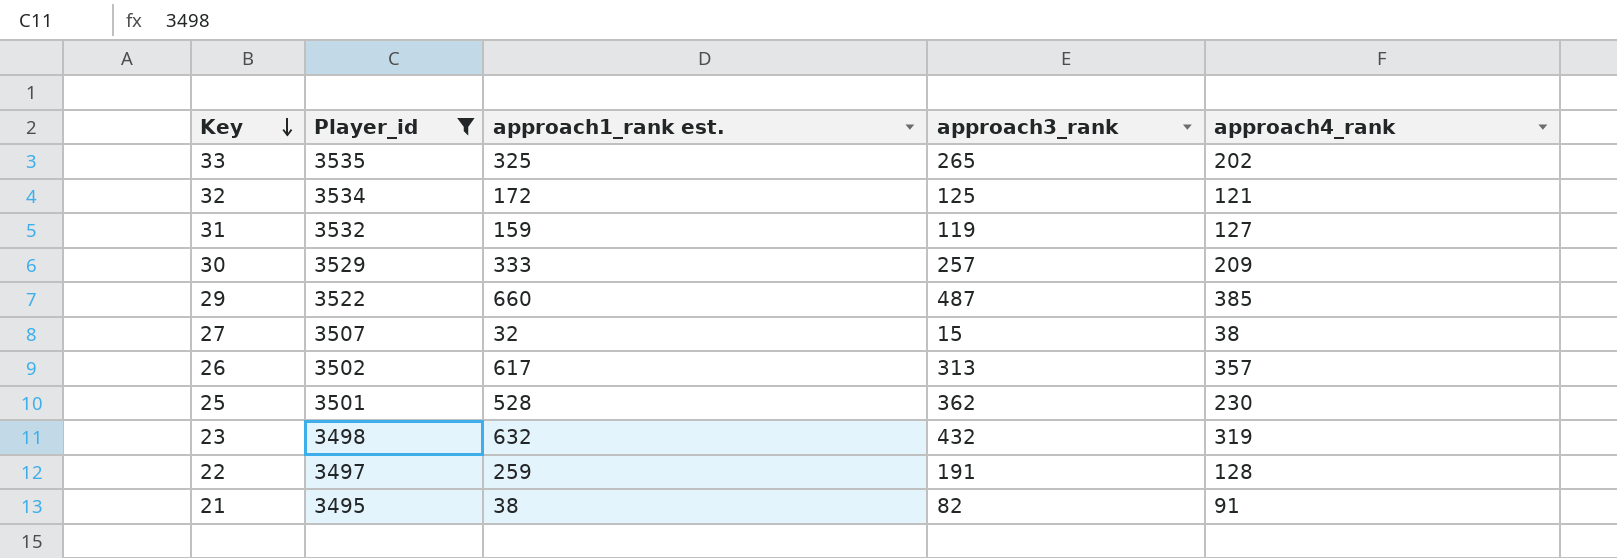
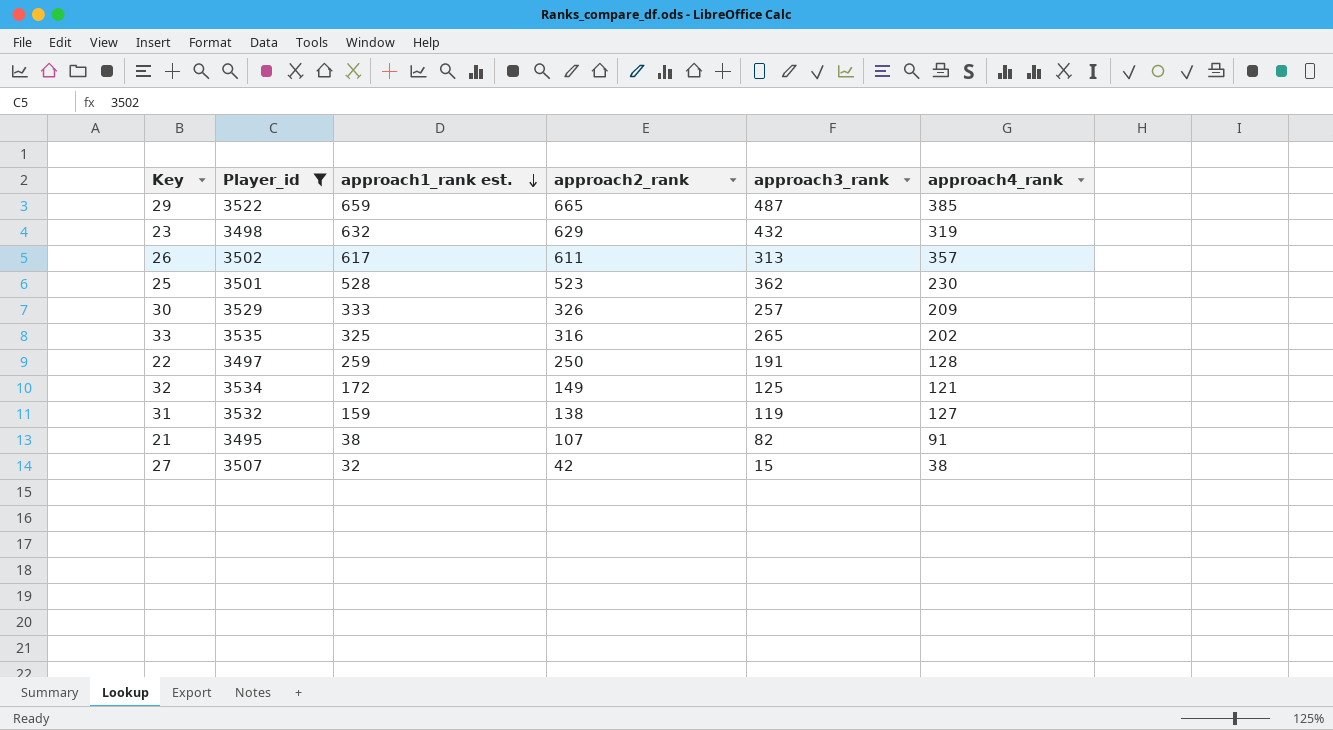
row order: Key descending -> approach1_rank est. descending
column approach2_rank | position: none -> 4
29 | approach1_rank est.: 660 -> 659

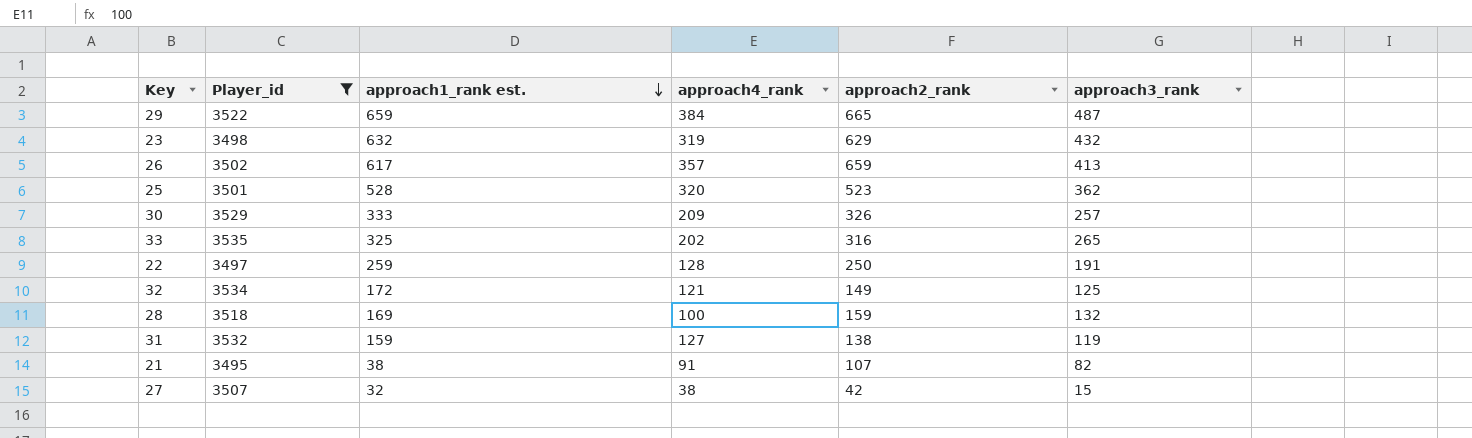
column approach4_rank | position: 6 -> 4
29 | approach4_rank: 385 -> 384
26 | approach2_rank: 611 -> 659
26 | approach3_rank: 313 -> 413
25 | approach4_rank: 230 -> 320
row 28: none -> 3518 | 169 | 100 | 159 | 132

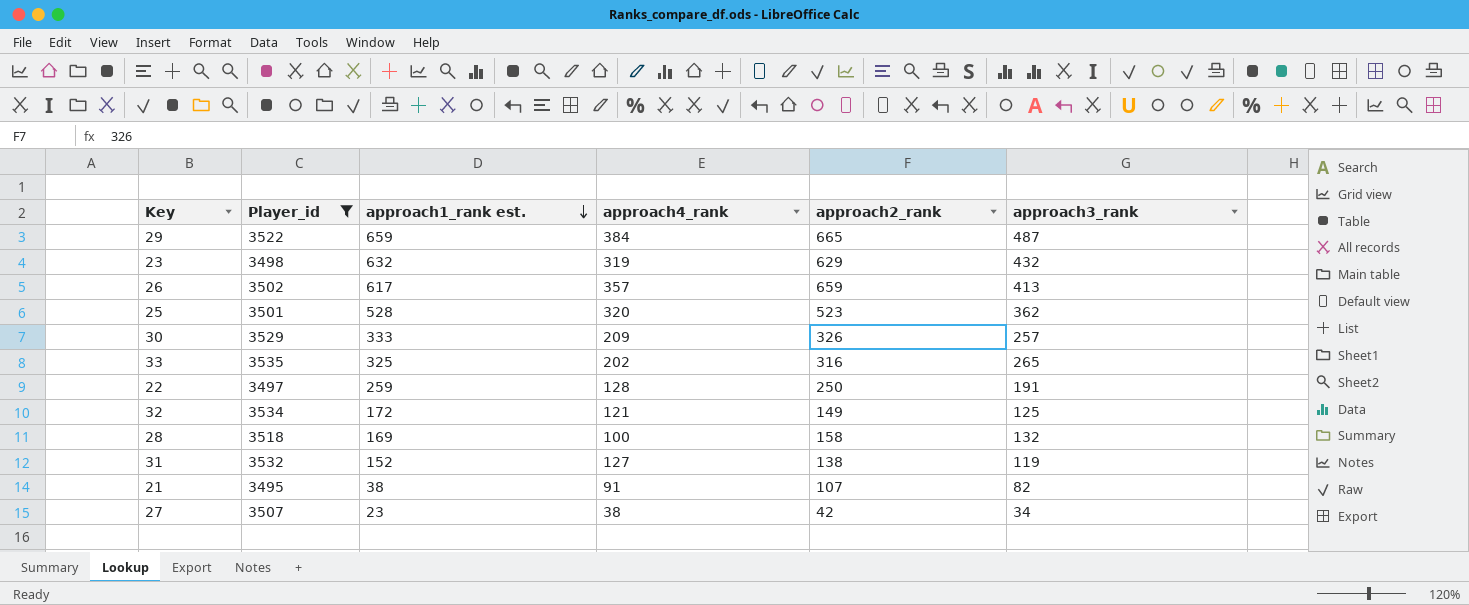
28 | approach2_rank: 159 -> 158
31 | approach1_rank est.: 159 -> 152
27 | approach1_rank est.: 32 -> 23
27 | approach3_rank: 15 -> 34

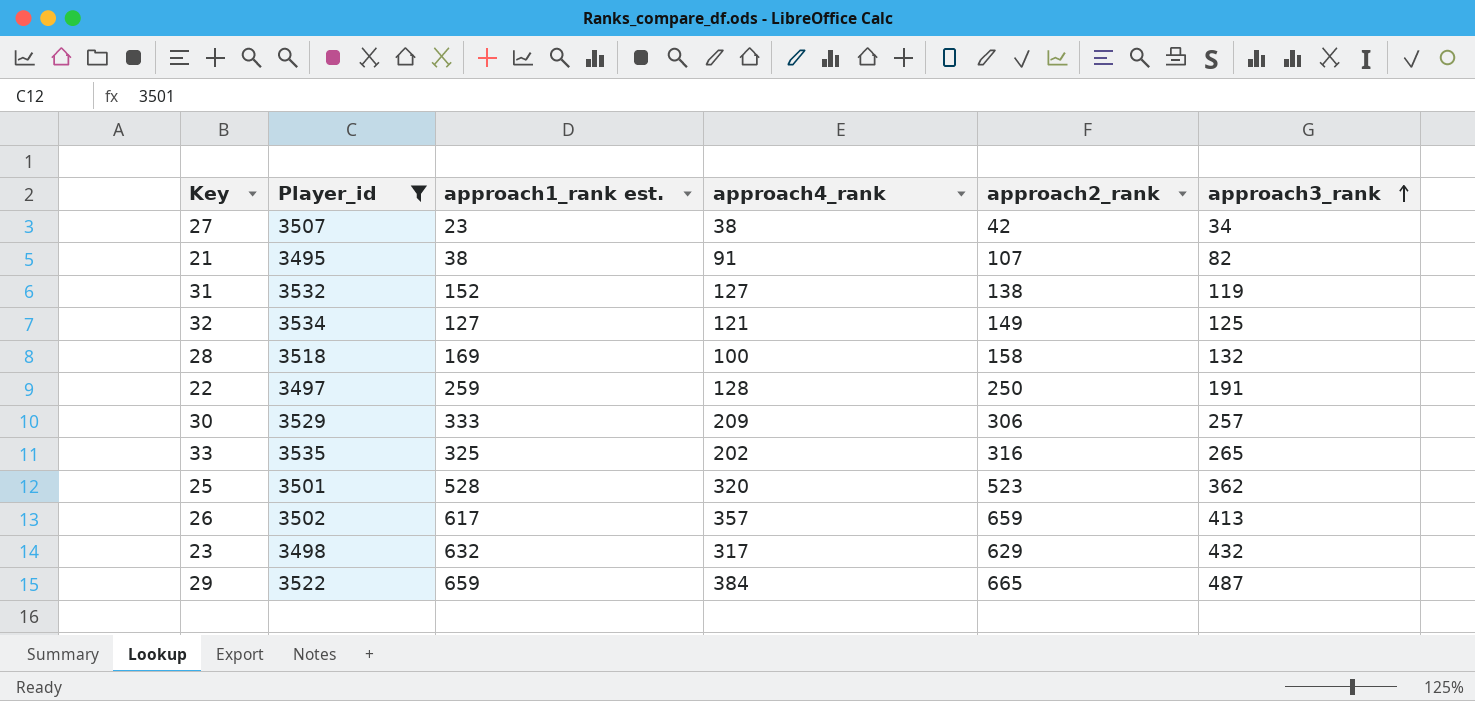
row order: approach1_rank est. descending -> approach3_rank ascending
32 | approach1_rank est.: 172 -> 127
30 | approach2_rank: 326 -> 306
23 | approach4_rank: 319 -> 317

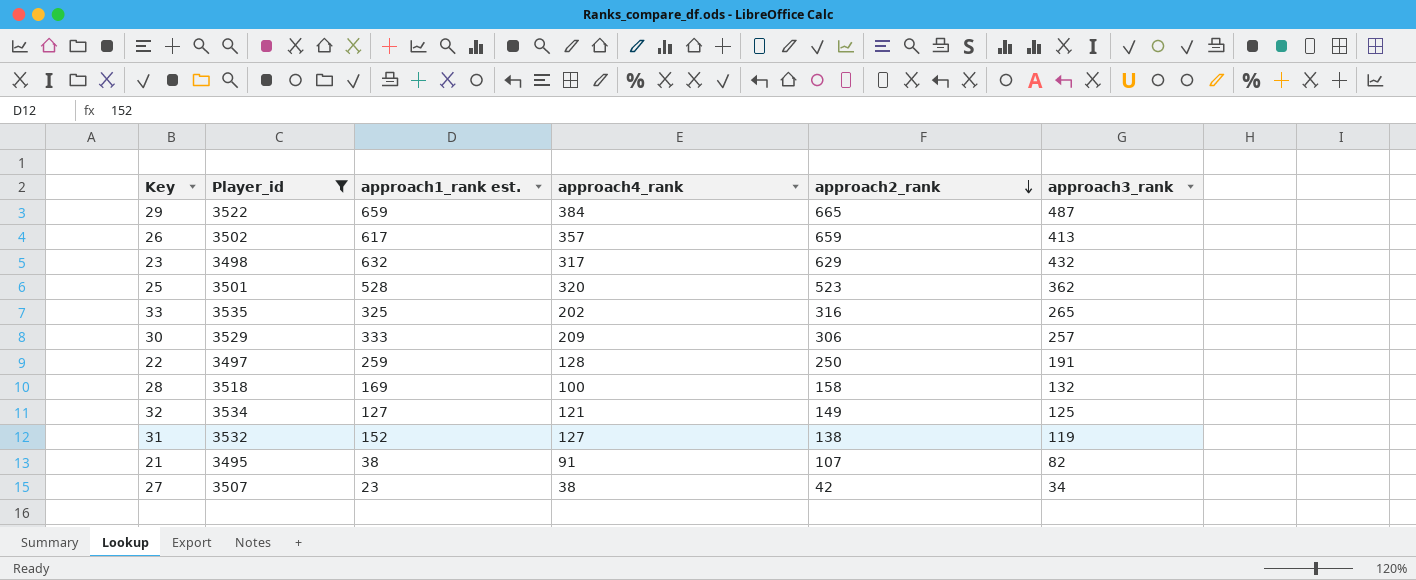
row order: approach3_rank ascending -> approach2_rank descending

